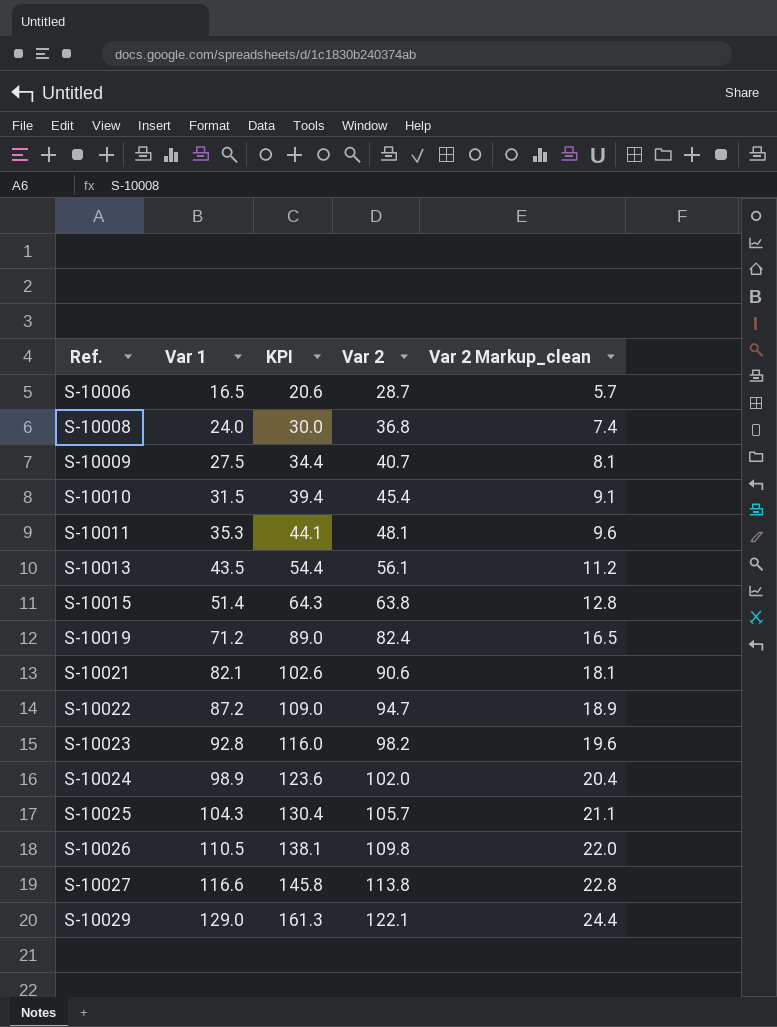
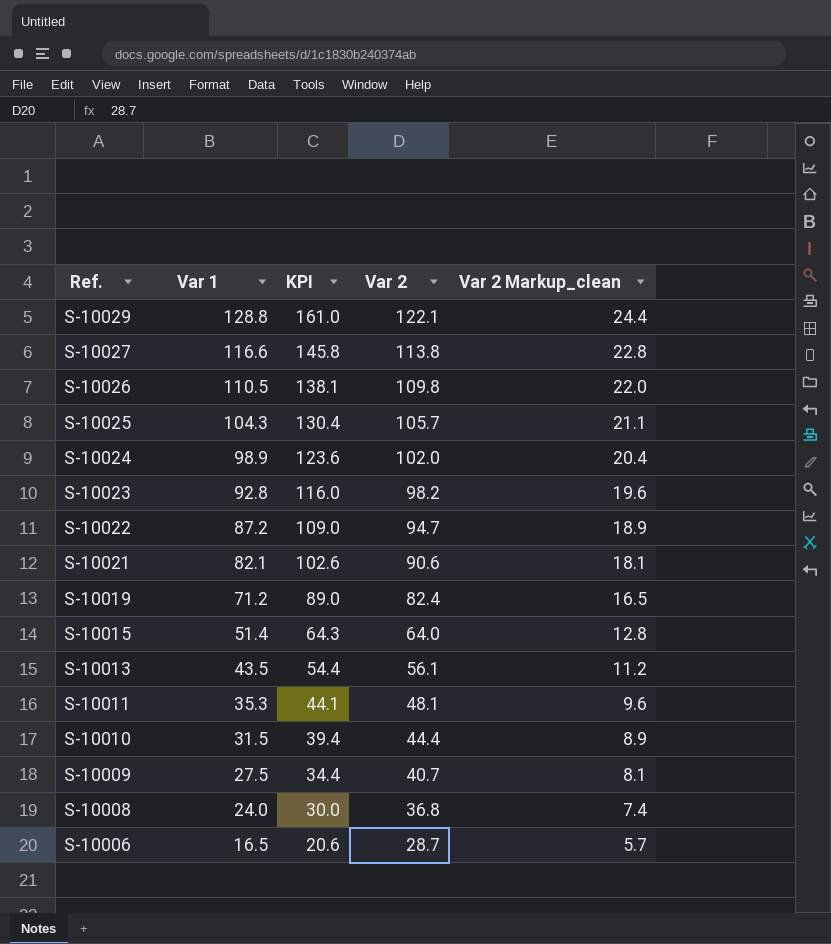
row order: Ref. ascending -> Ref. descending
S-10029 | Var 1: 129.0 -> 128.8
S-10029 | KPI: 161.3 -> 161.0
S-10015 | Var 2: 63.8 -> 64.0
S-10010 | Var 2: 45.4 -> 44.4
S-10010 | Var 2 Markup_clean: 9.1 -> 8.9

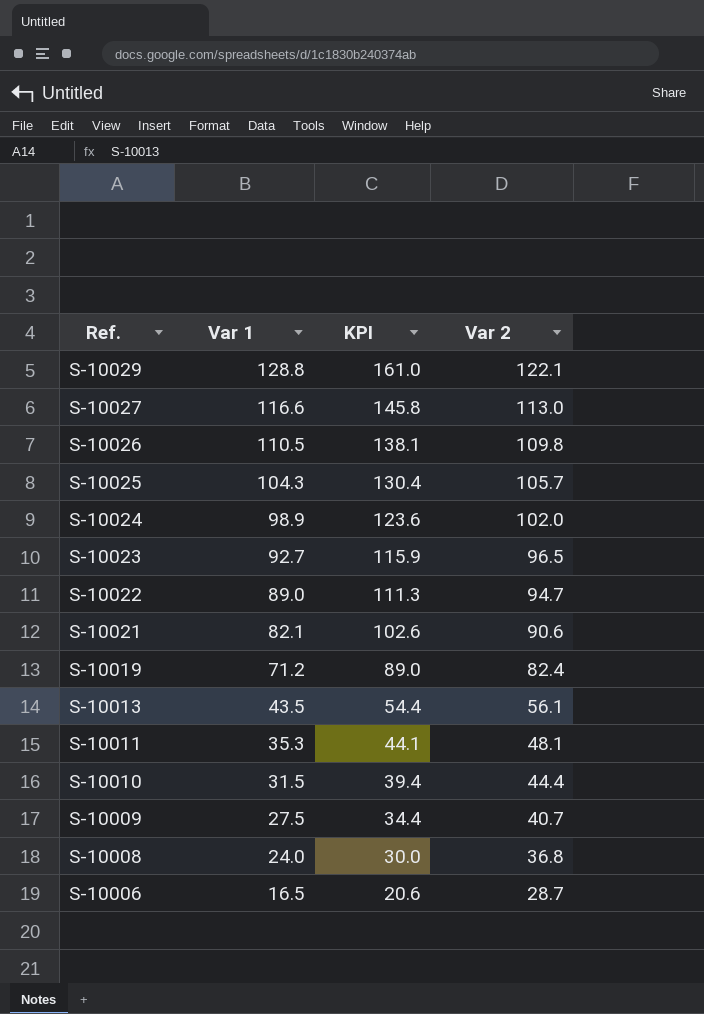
column Var 2 Markup_clean | formula: [Var 2] * 0.2 -> none
row S-10015: 51.4 | 64.3 | 64.0 | 12.8 -> none
S-10027 | Var 2: 113.8 -> 113.0
S-10023 | Var 1: 92.8 -> 92.7
S-10023 | KPI: 116.0 -> 115.9
S-10023 | Var 2: 98.2 -> 96.5
S-10022 | Var 1: 87.2 -> 89.0
S-10022 | KPI: 109.0 -> 111.3

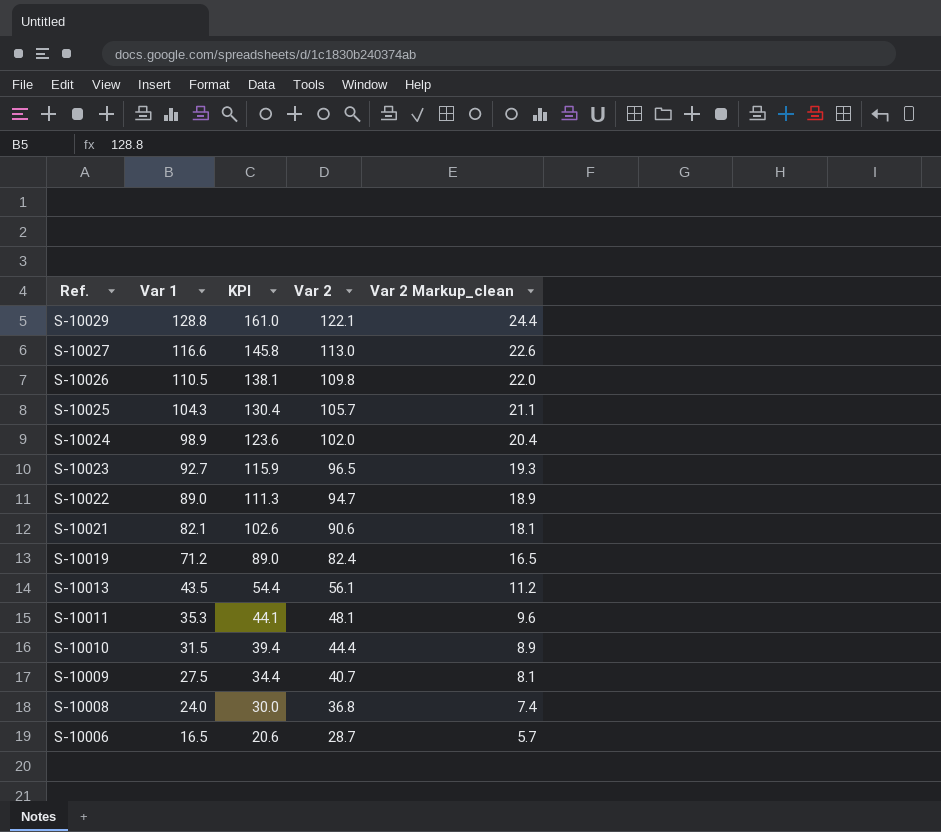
column Var 2 Markup_clean | formula: none -> [Var 2] * 0.2

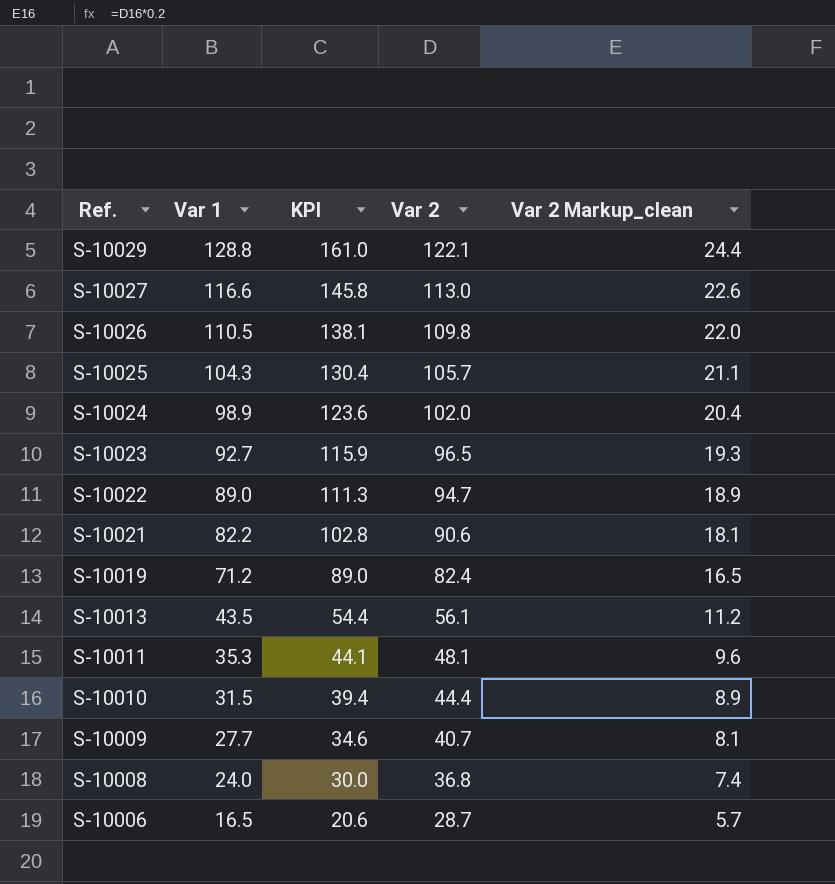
S-10021 | Var 1: 82.1 -> 82.2
S-10021 | KPI: 102.6 -> 102.8
S-10009 | Var 1: 27.5 -> 27.7
S-10009 | KPI: 34.4 -> 34.6

